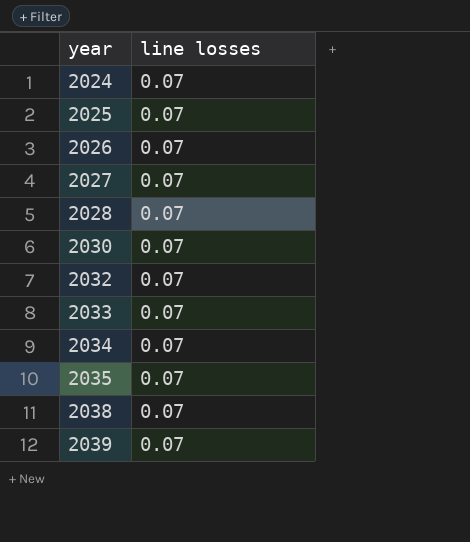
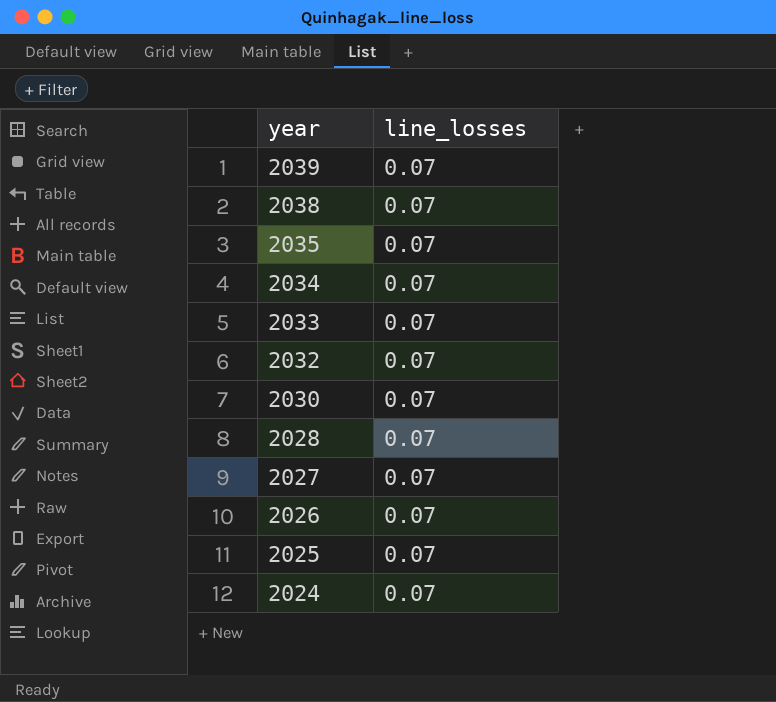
row order: year ascending -> year descending
column name: line losses -> line_losses

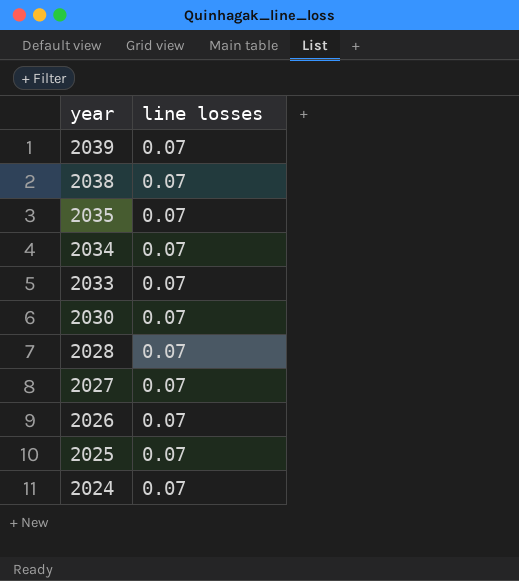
column name: line_losses -> line losses
row 2032: 0.07 -> none

